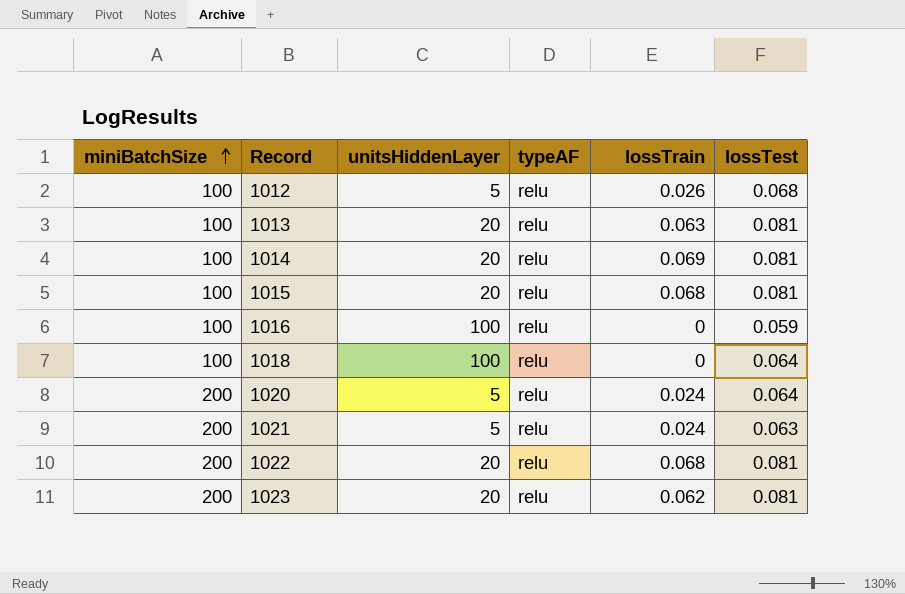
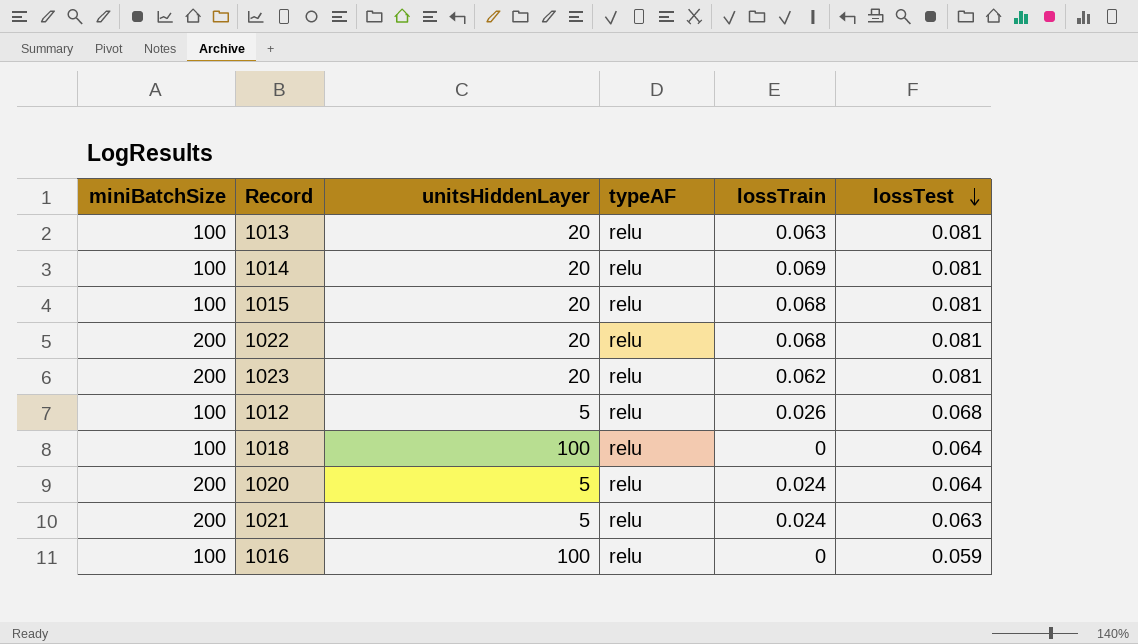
row order: miniBatchSize ascending -> lossTest descending

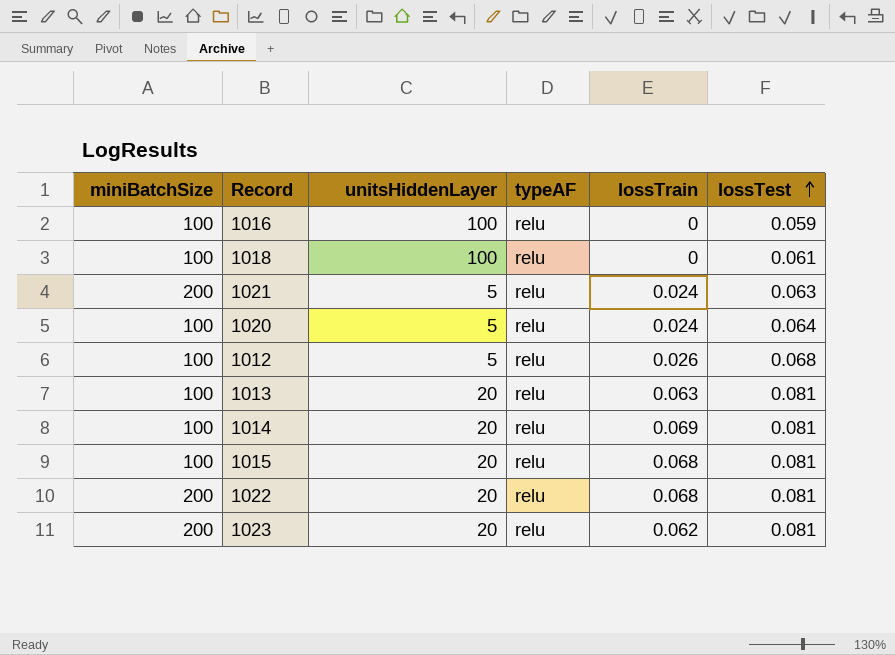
row order: lossTest descending -> lossTest ascending
1018 | lossTest: 0.064 -> 0.061
1020 | miniBatchSize: 200 -> 100

